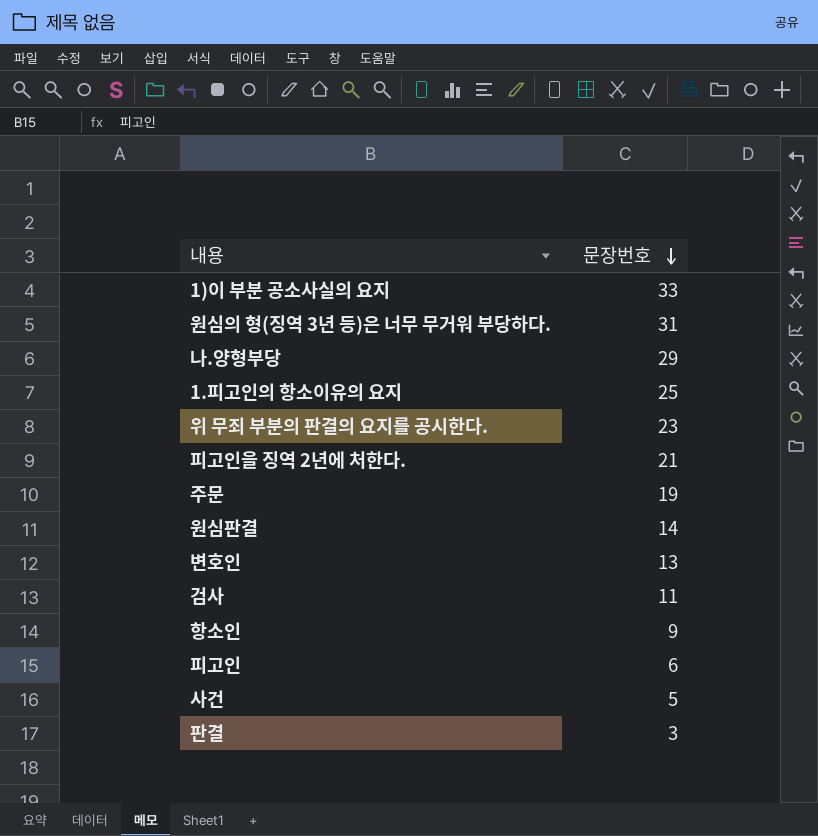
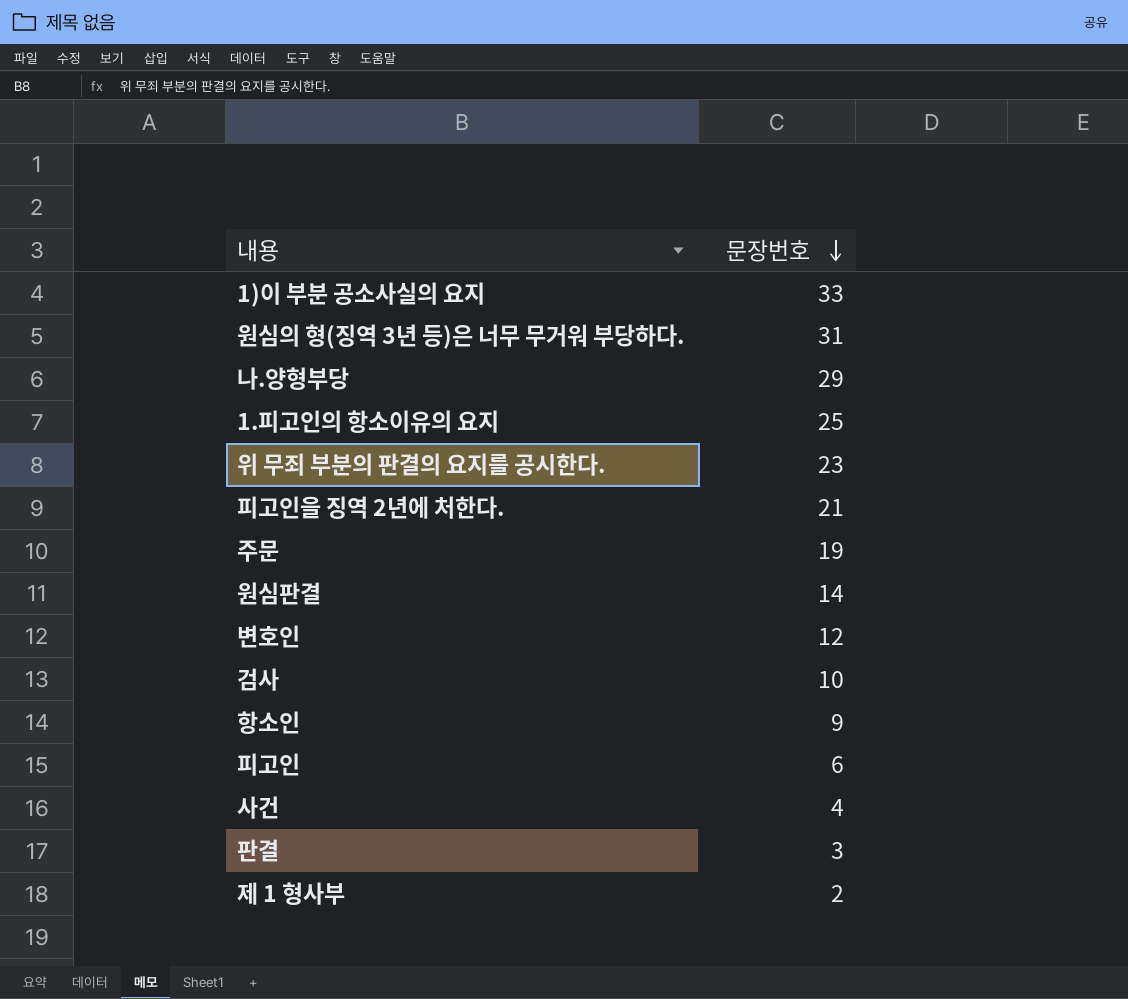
변호인 | 문장번호: 13 -> 12
검사 | 문장번호: 11 -> 10
사건 | 문장번호: 5 -> 4
row 제 1 형사부: none -> 2

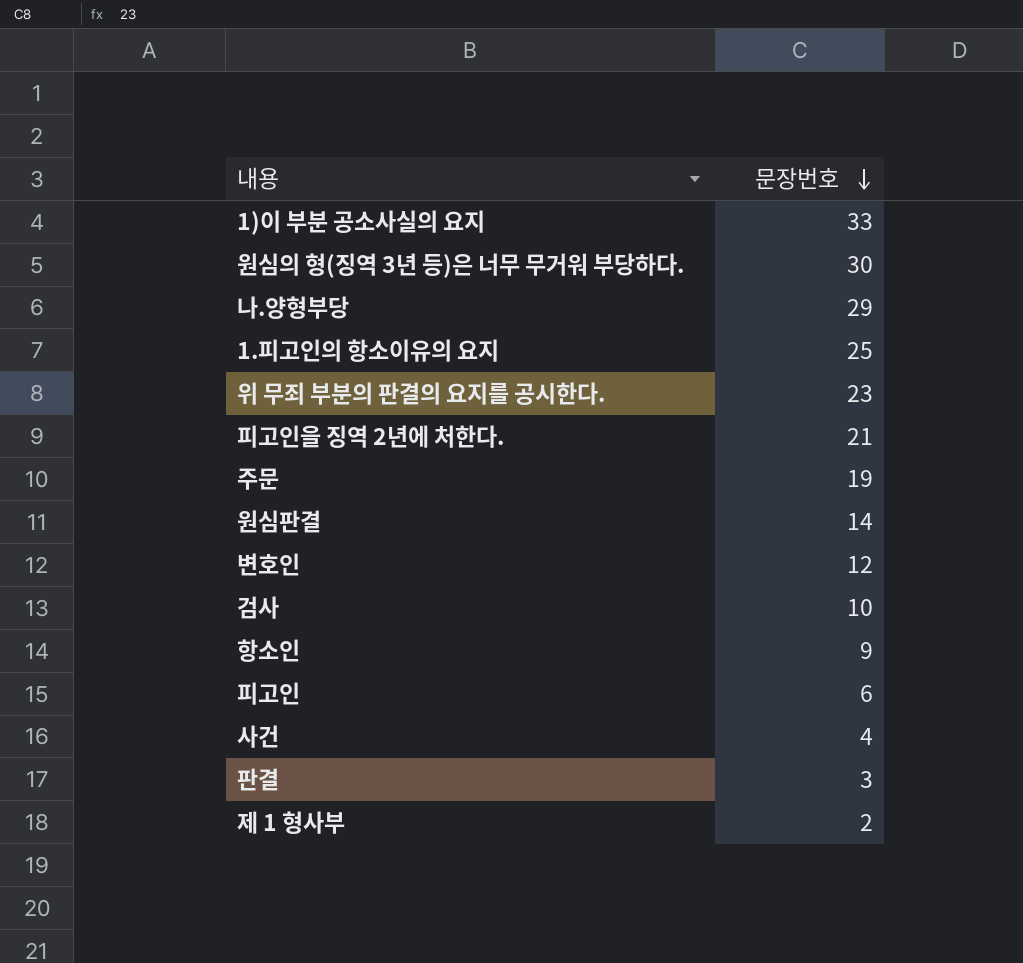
원심의 형(징역 3년 등)은 너무 무거워 부당하다. | 문장번호: 31 -> 30

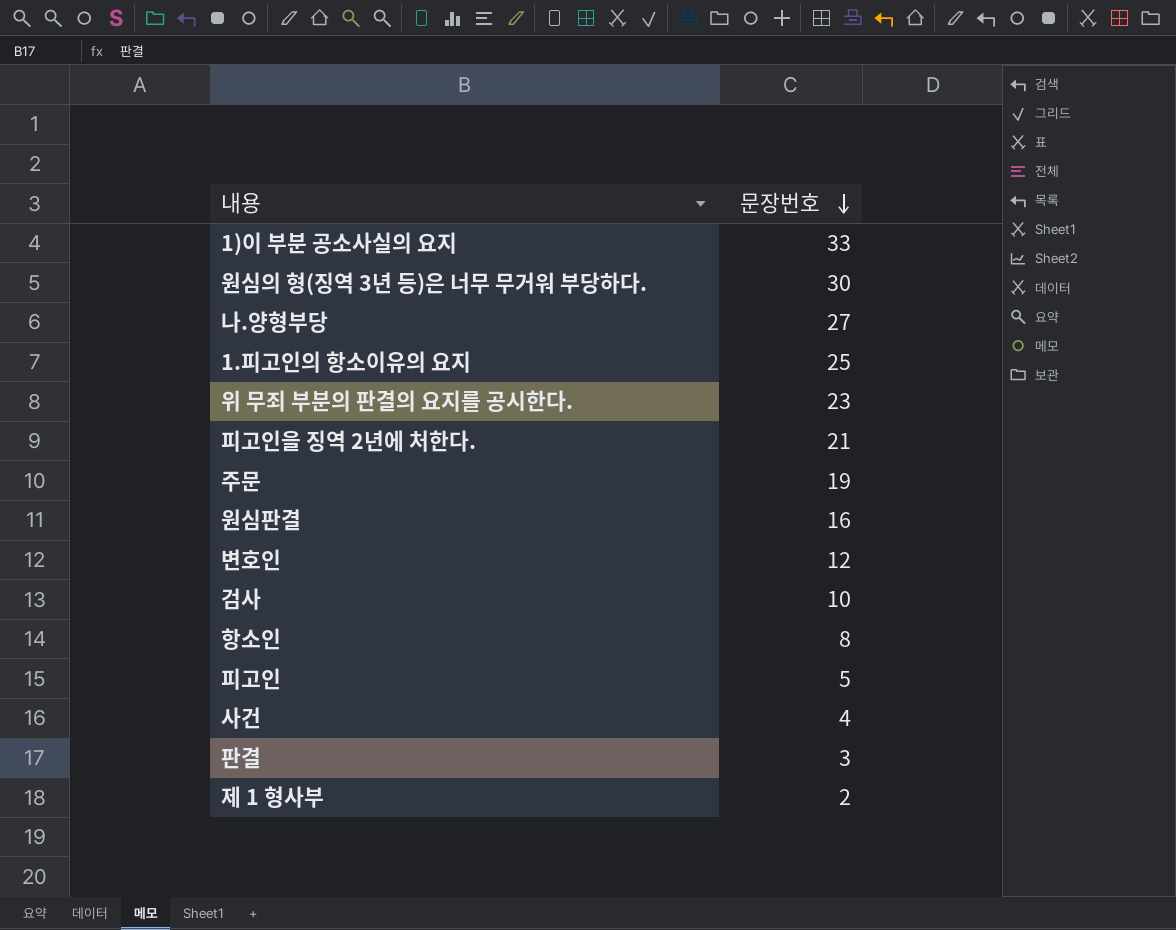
나.양형부당 | 문장번호: 29 -> 27
원심판결 | 문장번호: 14 -> 16
항소인 | 문장번호: 9 -> 8
피고인 | 문장번호: 6 -> 5

